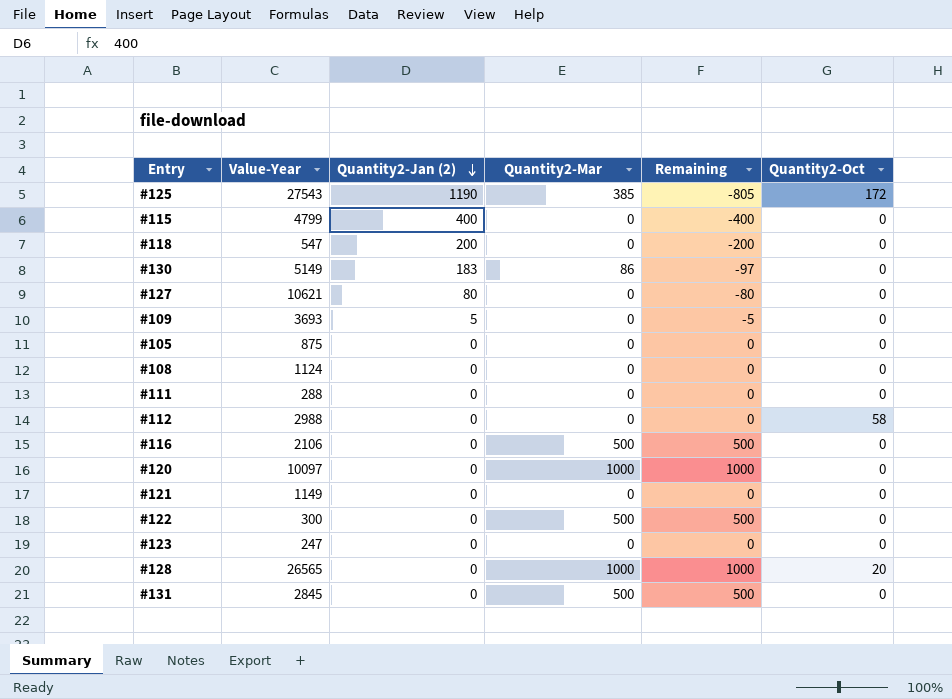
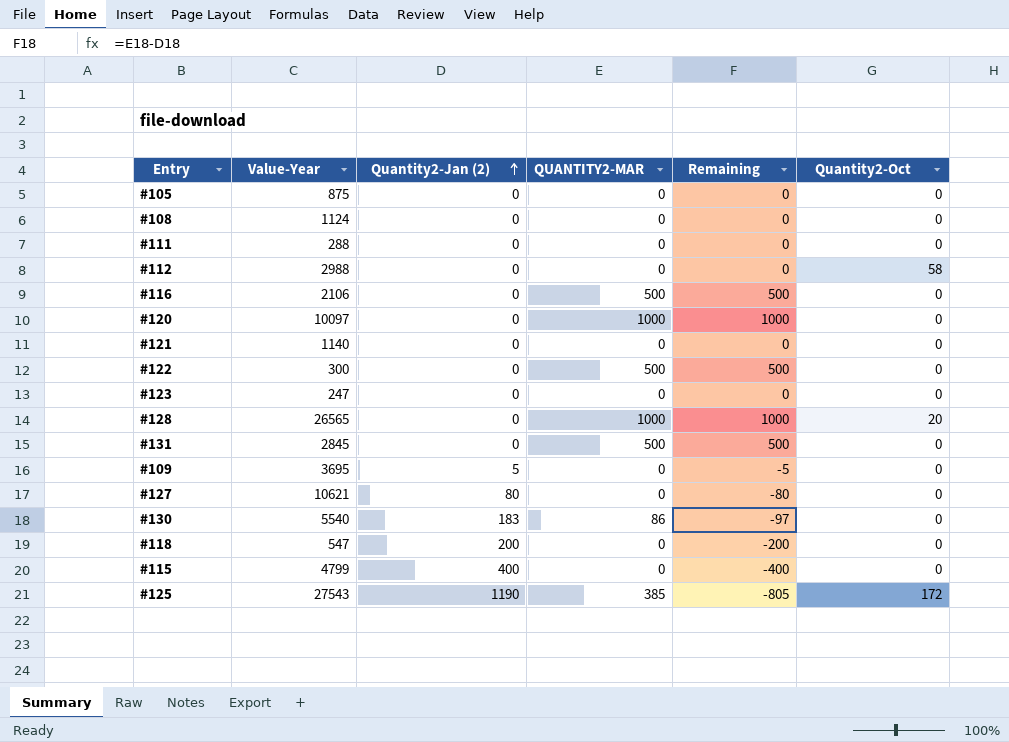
row order: Quantity2-Jan (2) descending -> Quantity2-Jan (2) ascending
column name: Quantity2-Mar -> QUANTITY2-MAR
#121 | Value-Year: 1149 -> 1140
#109 | Value-Year: 3693 -> 3695
#130 | Value-Year: 5149 -> 5540

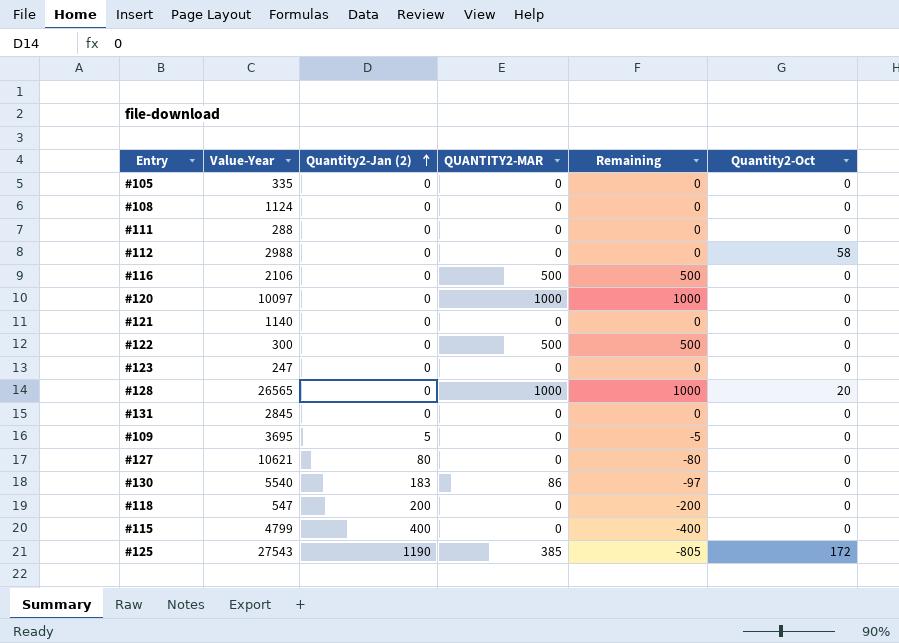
#105 | Value-Year: 875 -> 335
#131 | QUANTITY2-MAR: 500 -> 0
#131 | Remaining: 500 -> 0

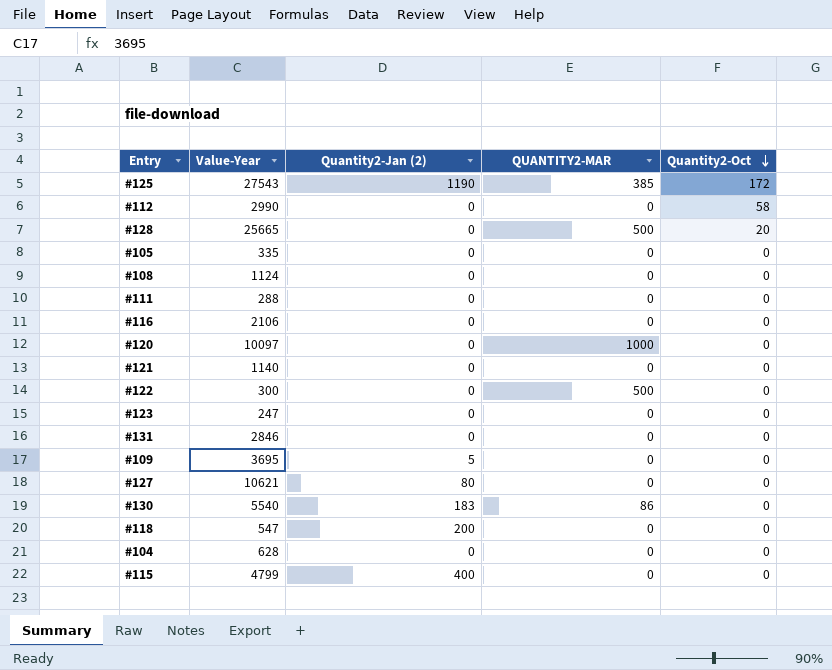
row order: Quantity2-Jan (2) ascending -> Quantity2-Oct descending
column Remaining | formula: [QUANTITY2-MAR] - [Quantity2-Jan (2)] -> none
#112 | Value-Year: 2988 -> 2990
#128 | Value-Year: 26565 -> 25665
#128 | QUANTITY2-MAR: 1000 -> 500
#116 | QUANTITY2-MAR: 500 -> 0
#131 | Value-Year: 2845 -> 2846
row #104: none -> 628 | 0 | 0 | 0

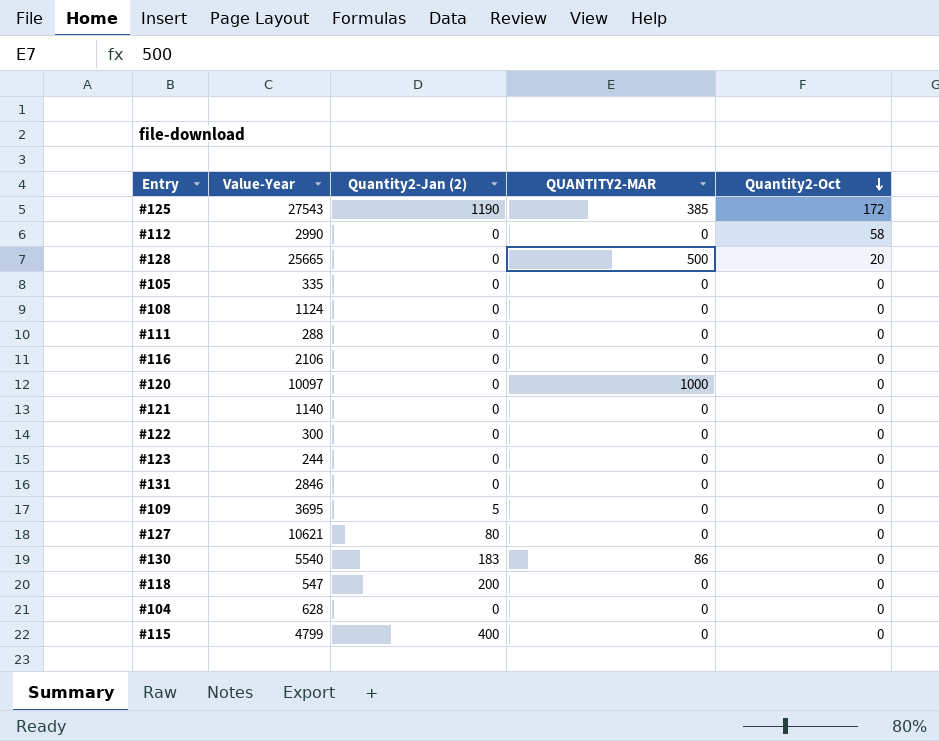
#122 | QUANTITY2-MAR: 500 -> 0
#123 | Value-Year: 247 -> 244

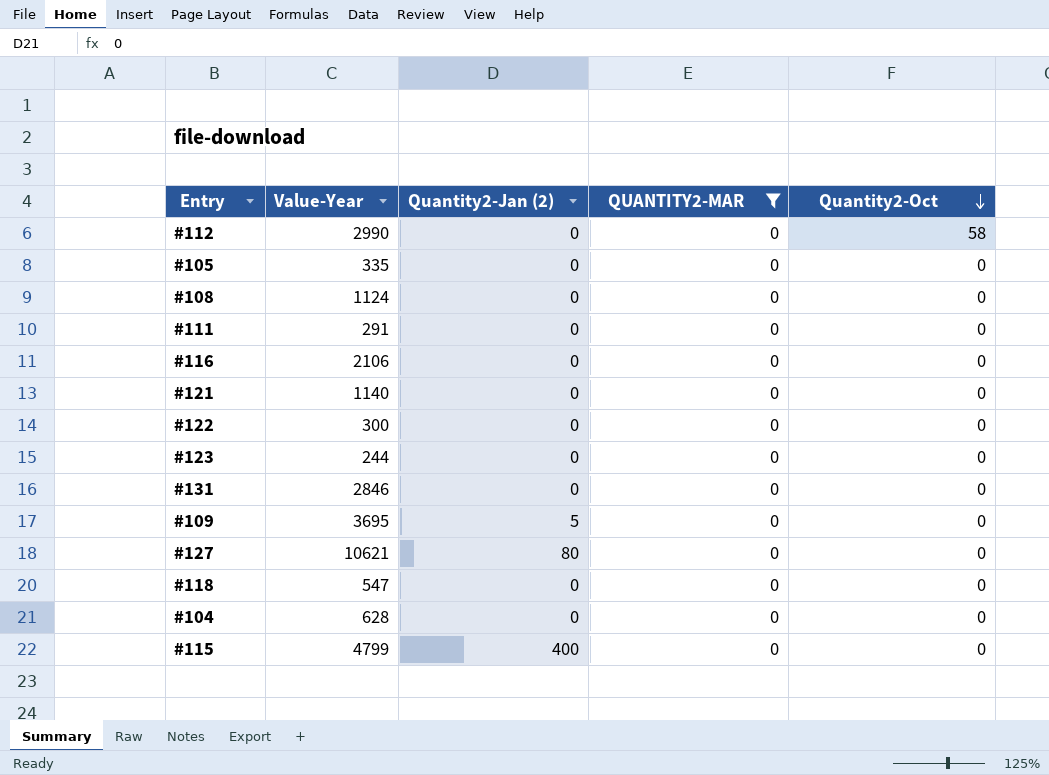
filter: none -> QUANTITY2-MAR = 0
#111 | Value-Year: 288 -> 291
#118 | Quantity2-Jan (2): 200 -> 0

